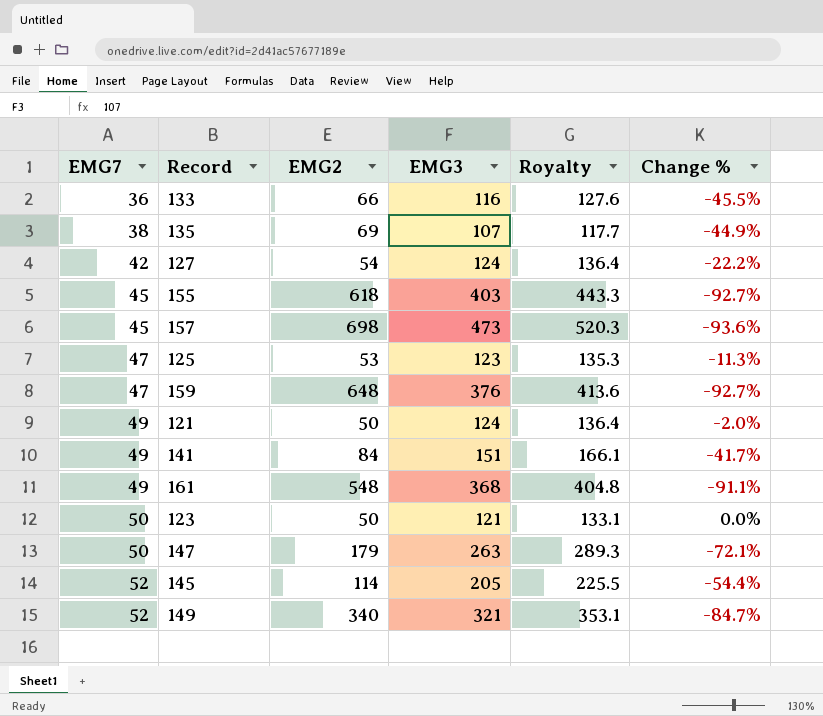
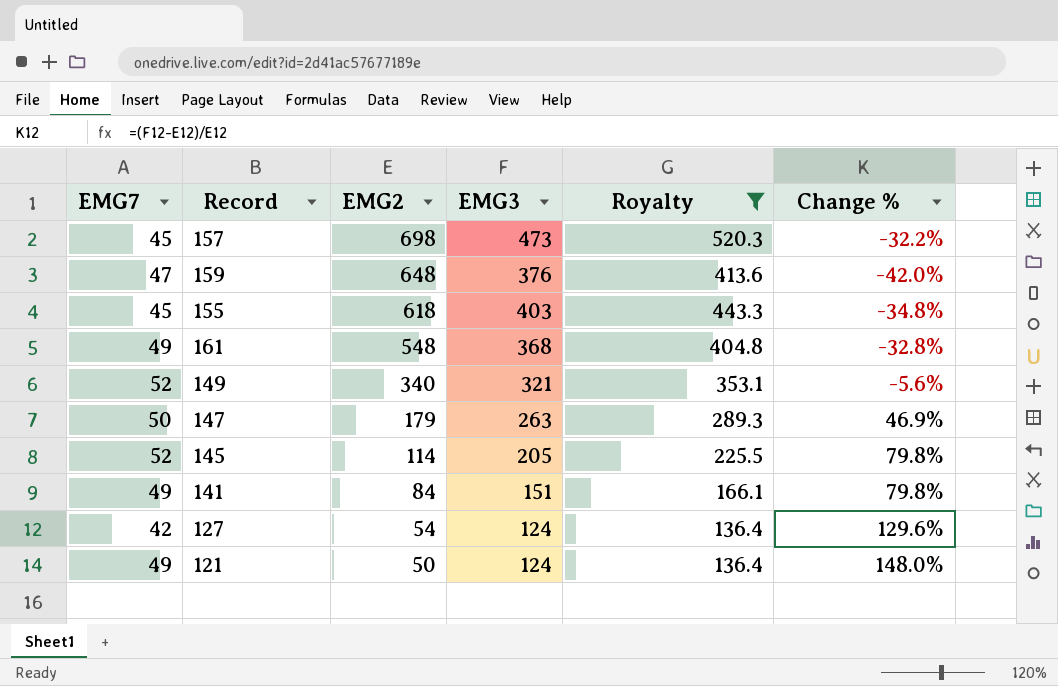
filter: none -> Royalty >= 136.4
row order: EMG7 ascending -> EMG2 descending
column Change % | formula: ([EMG7] - [EMG2]) / [EMG2] -> ([EMG3] - [EMG2]) / [EMG2]

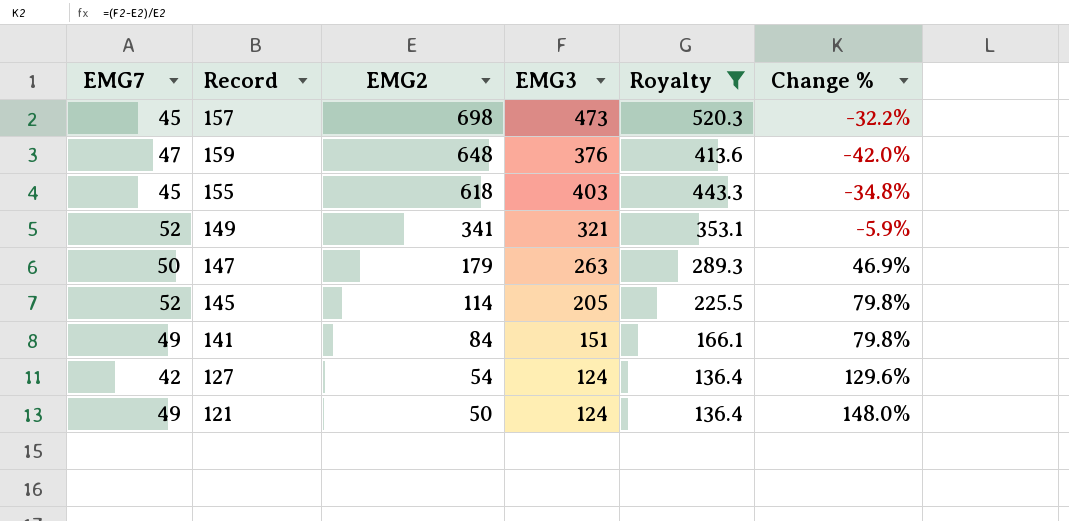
row 161: 49 | 548 | 368 | 404.8 | -32.8% -> none
149 | EMG2: 340 -> 341
149 | Change %: -5.6% -> -5.9%

